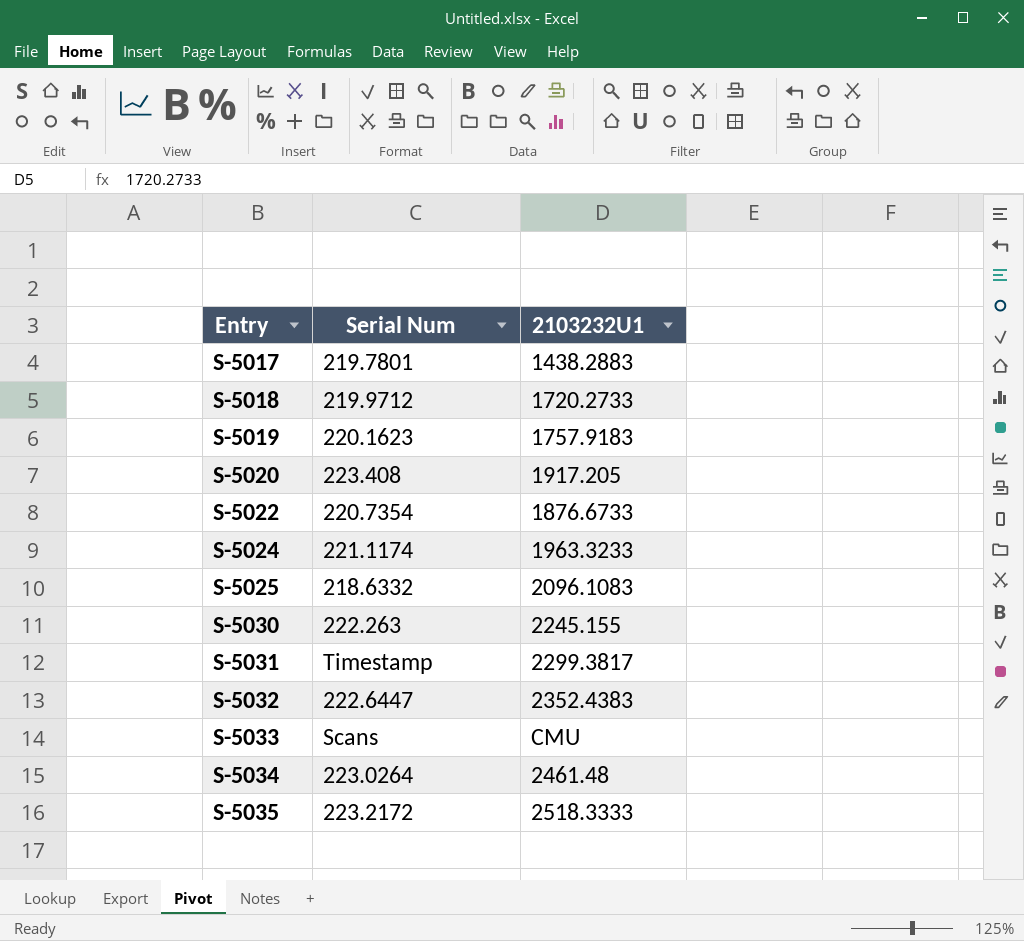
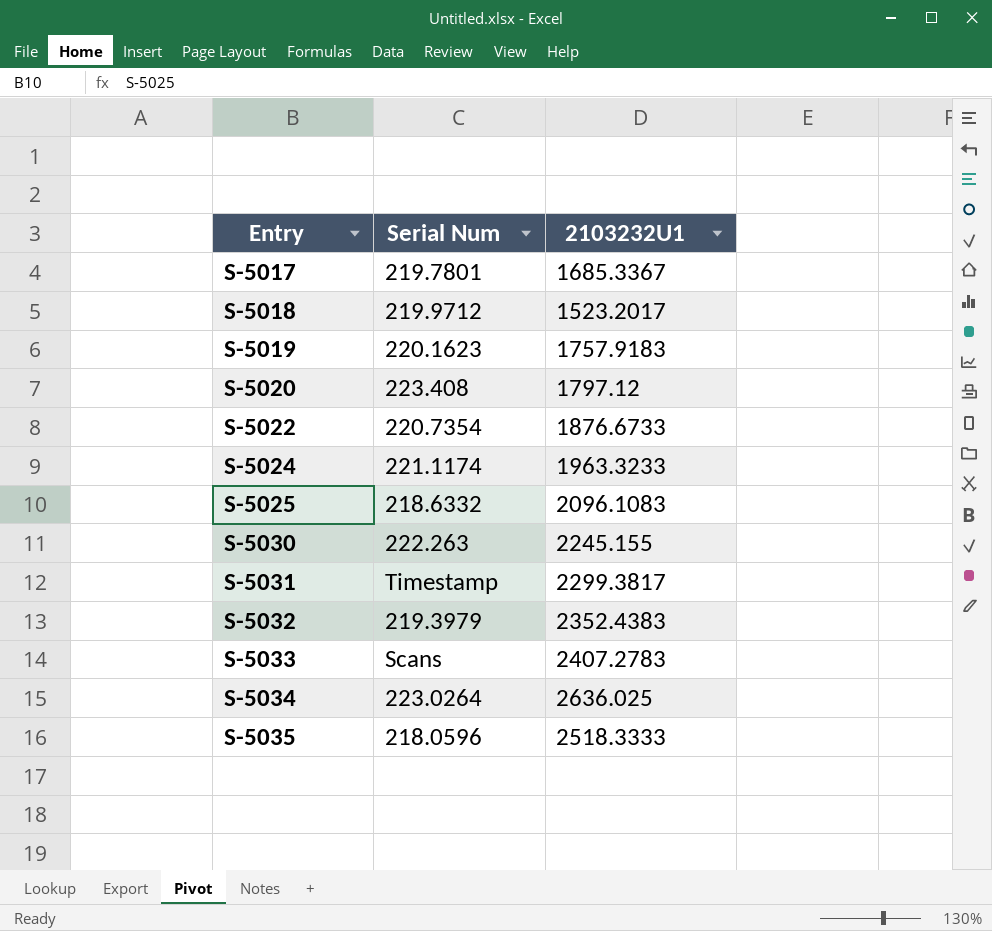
S-5017 | 2103232U1: 1438.2883 -> 1685.3367
S-5018 | 2103232U1: 1720.2733 -> 1523.2017
S-5020 | 2103232U1: 1917.205 -> 1797.12
S-5032 | Serial Num: 222.6447 -> 219.3979
S-5033 | 2103232U1: CMU -> 2407.2783
S-5034 | 2103232U1: 2461.48 -> 2636.025
S-5035 | Serial Num: 223.2172 -> 218.0596

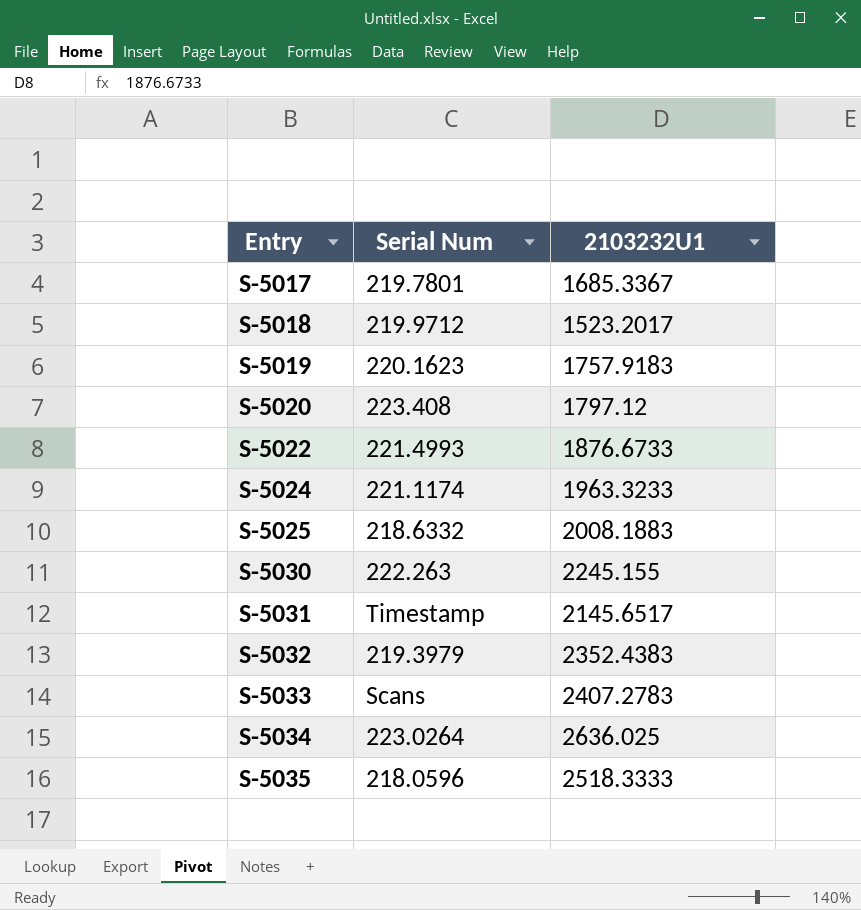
S-5022 | Serial Num: 220.7354 -> 221.4993
S-5025 | 2103232U1: 2096.1083 -> 2008.1883
S-5031 | 2103232U1: 2299.3817 -> 2145.6517

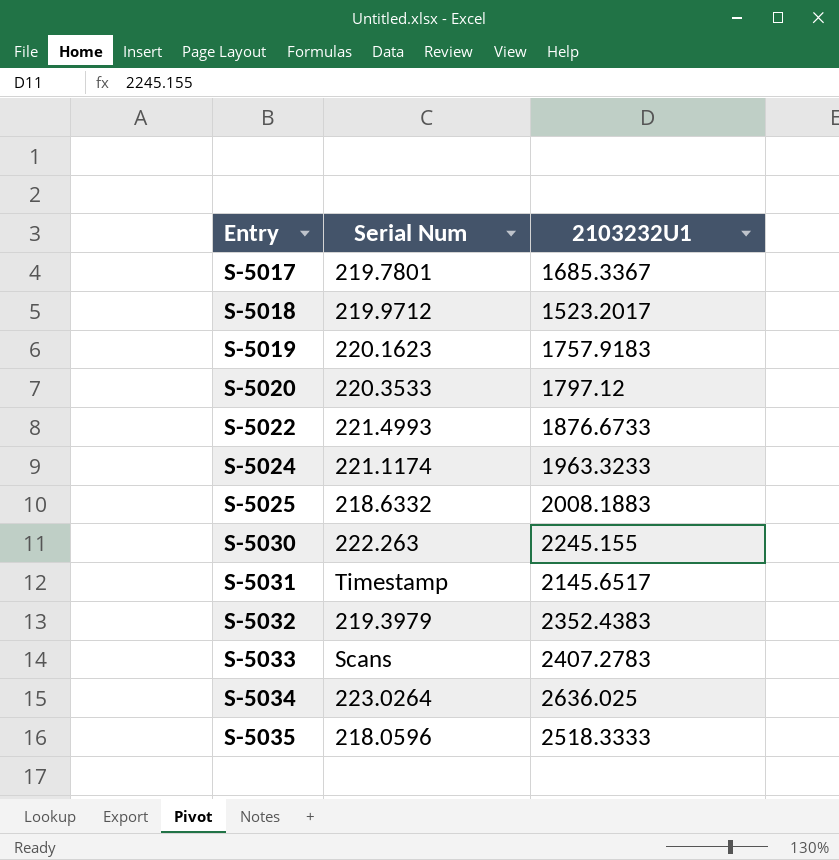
S-5020 | Serial Num: 223.408 -> 220.3533

